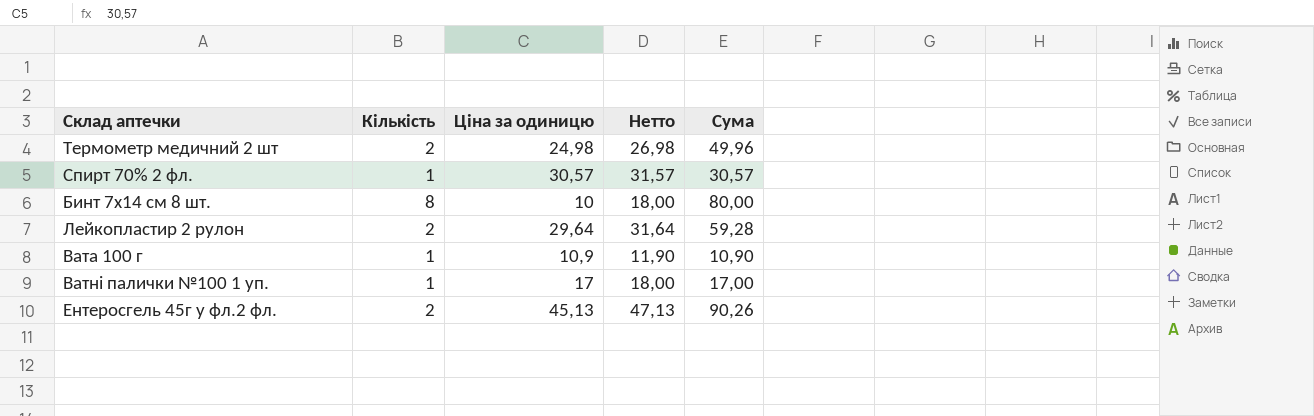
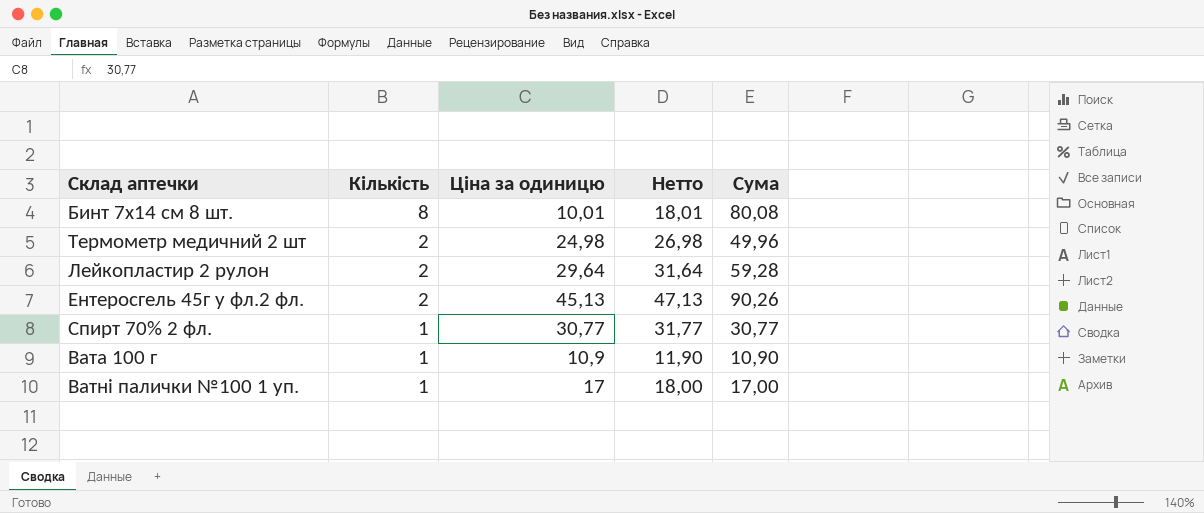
row order: none -> Кількість descending
Бинт 7х14 см 8 шт. | Ціна за одиницю: 10 -> 10,01
Бинт 7х14 см 8 шт. | Нетто: 18,00 -> 18,01
Бинт 7х14 см 8 шт. | Сума: 80,00 -> 80,08
Спирт 70% 2 фл. | Ціна за одиницю: 30,57 -> 30,77
Спирт 70% 2 фл. | Нетто: 31,57 -> 31,77
Спирт 70% 2 фл. | Сума: 30,57 -> 30,77

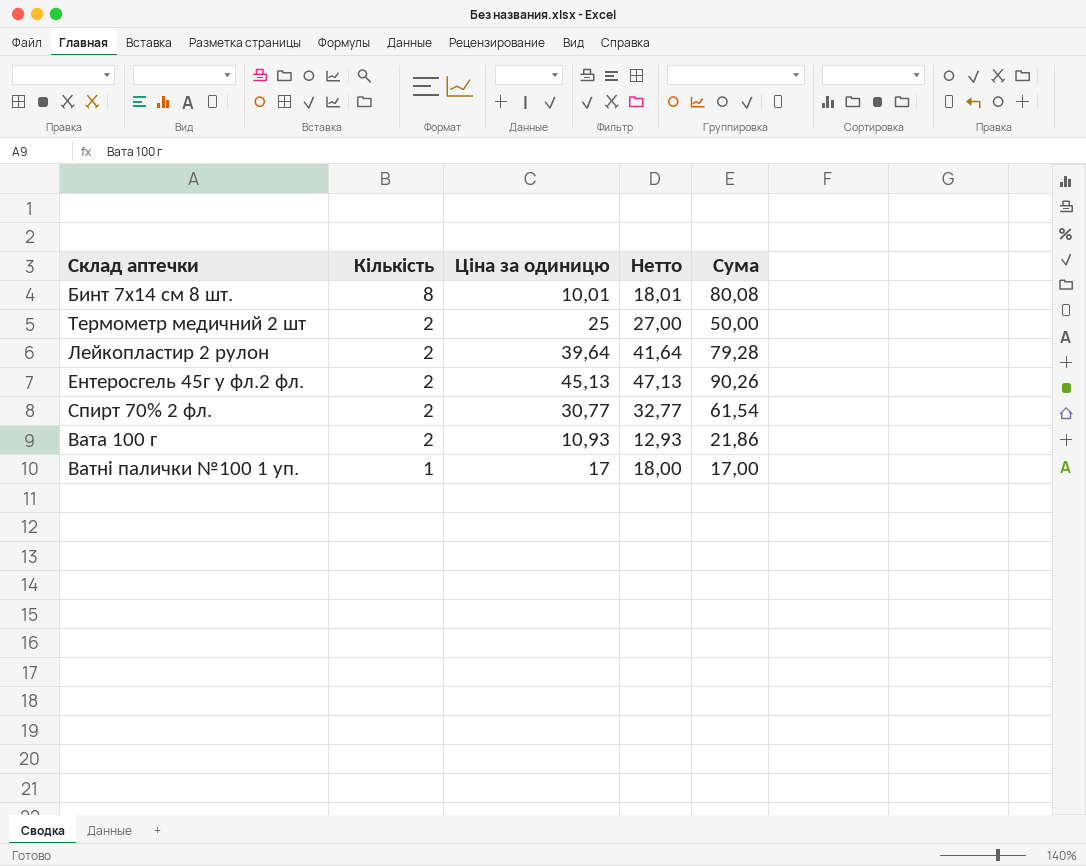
Термометр медичний 2 шт | Ціна за одиницю: 24,98 -> 25
Термометр медичний 2 шт | Нетто: 26,98 -> 27,00
Термометр медичний 2 шт | Сума: 49,96 -> 50,00
Лейкопластир 2 рулон | Ціна за одиницю: 29,64 -> 39,64
Лейкопластир 2 рулон | Нетто: 31,64 -> 41,64
Лейкопластир 2 рулон | Сума: 59,28 -> 79,28
Спирт 70% 2 фл. | Кількість: 1 -> 2
Спирт 70% 2 фл. | Нетто: 31,77 -> 32,77
Спирт 70% 2 фл. | Сума: 30,77 -> 61,54
Вата 100 г | Кількість: 1 -> 2
Вата 100 г | Ціна за одиницю: 10,9 -> 10,93
Вата 100 г | Нетто: 11,90 -> 12,93
Вата 100 г | Сума: 10,90 -> 21,86

